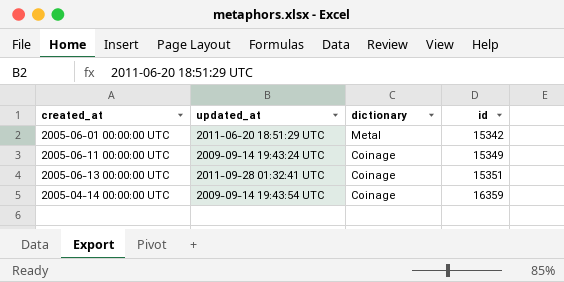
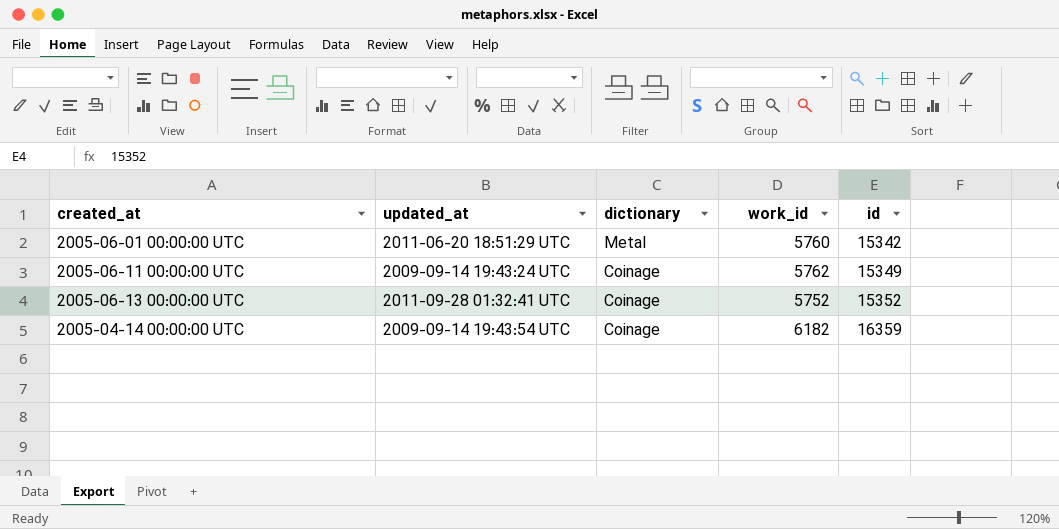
column work_id | position: none -> 4
2005-06-13 00:00:00 UTC | id: 15351 -> 15352

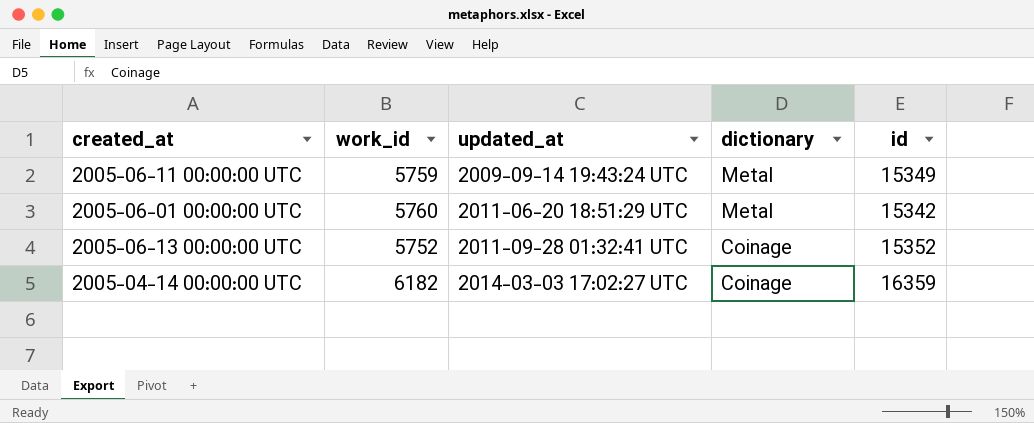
row order: dictionary descending -> updated_at ascending
column work_id | position: 4 -> 2
2005-06-11 00:00:00 UTC | work_id: 5762 -> 5759
2005-06-11 00:00:00 UTC | dictionary: Coinage -> Metal
2005-04-14 00:00:00 UTC | updated_at: 2009-09-14 19:43:54 UTC -> 2014-03-03 17:02:27 UTC

